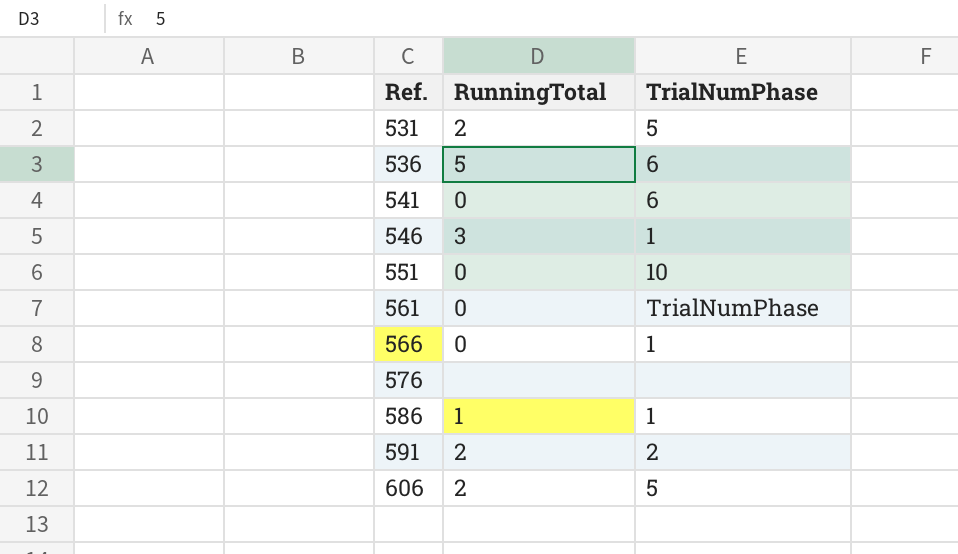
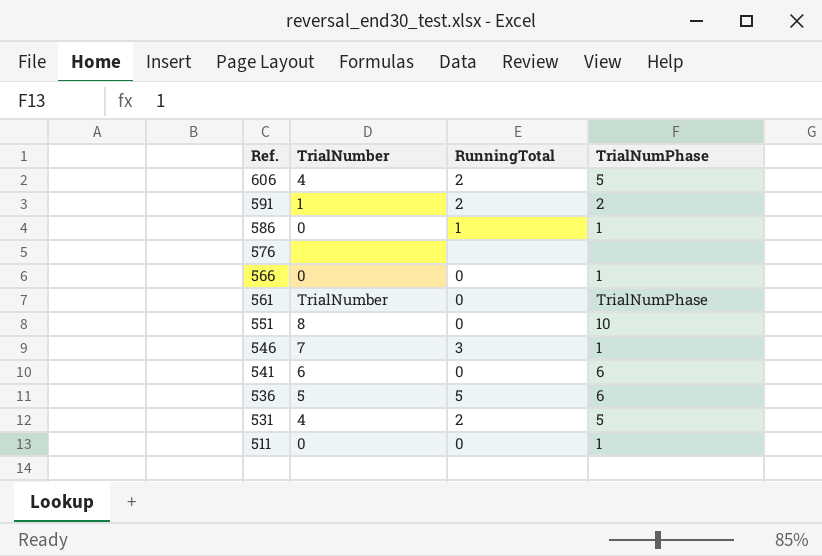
row order: Ref. ascending -> Ref. descending
column TrialNumber | position: none -> 2
row 511: none -> 0 | 0 | 1

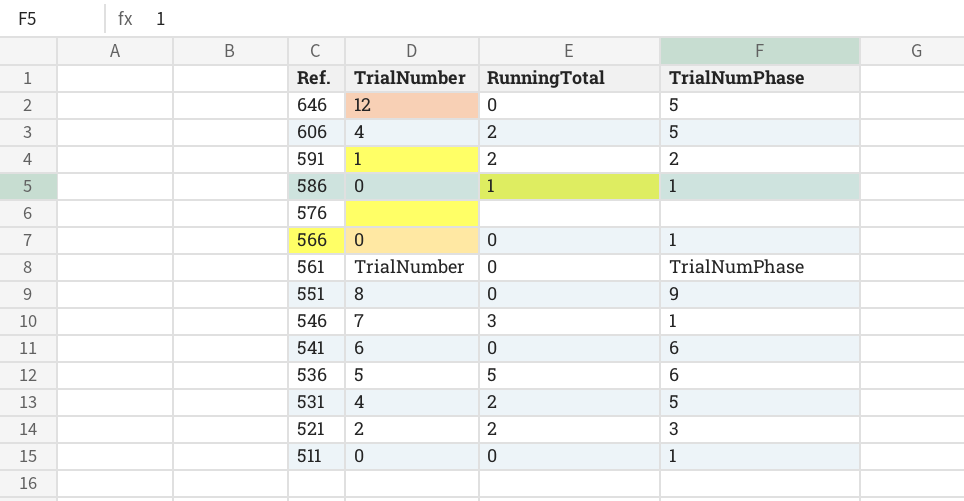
row 646: none -> 12 | 0 | 5
551 | TrialNumPhase: 10 -> 9
row 521: none -> 2 | 2 | 3

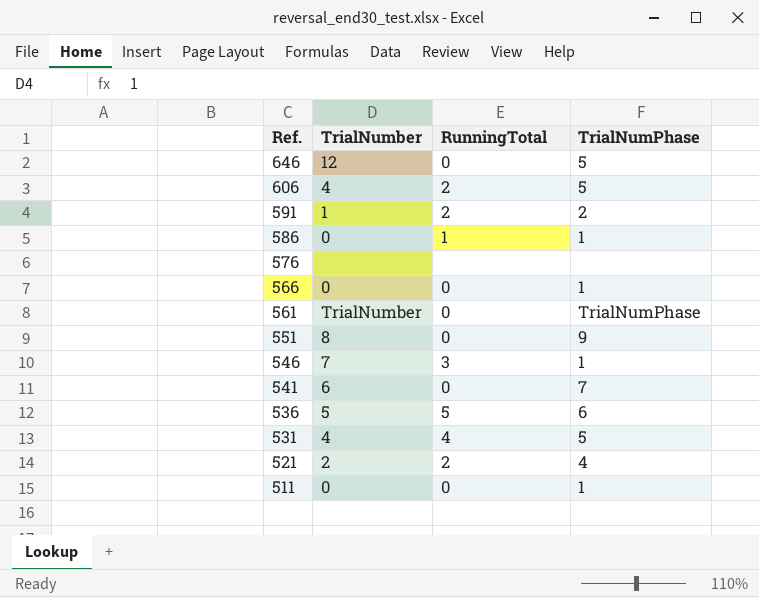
541 | TrialNumPhase: 6 -> 7
531 | RunningTotal: 2 -> 4
521 | TrialNumPhase: 3 -> 4

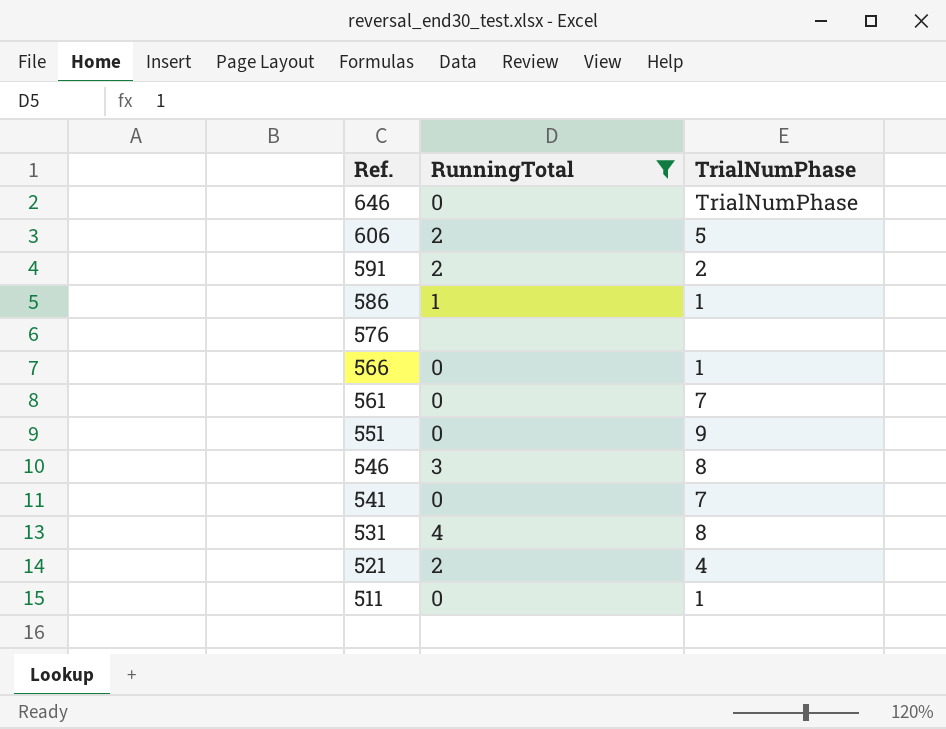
filter: none -> RunningTotal != 5
column TrialNumber | position: 2 -> none
646 | TrialNumPhase: 5 -> TrialNumPhase
561 | TrialNumPhase: TrialNumPhase -> 7
546 | TrialNumPhase: 1 -> 8
531 | TrialNumPhase: 5 -> 8

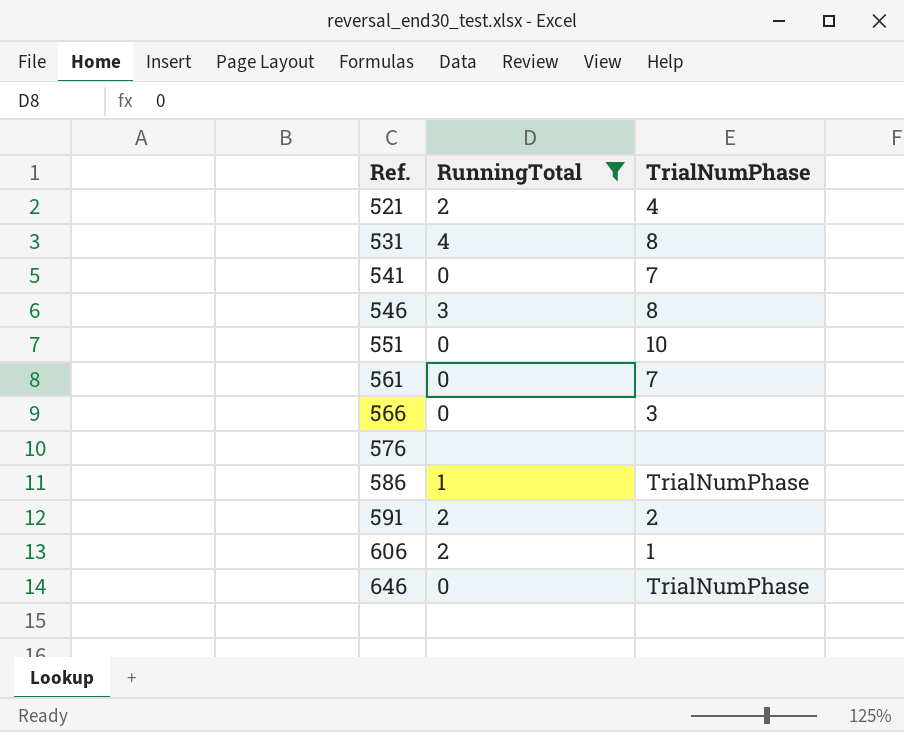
row order: Ref. descending -> Ref. ascending
row 511: 0 | 1 -> none
551 | TrialNumPhase: 9 -> 10
566 | TrialNumPhase: 1 -> 3
586 | TrialNumPhase: 1 -> TrialNumPhase
606 | TrialNumPhase: 5 -> 1

